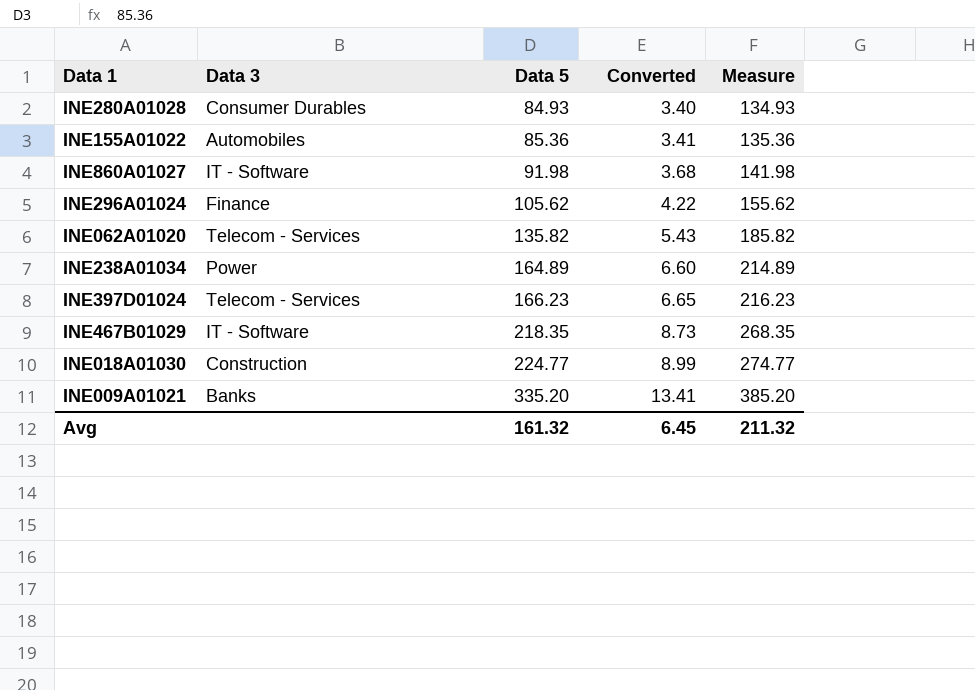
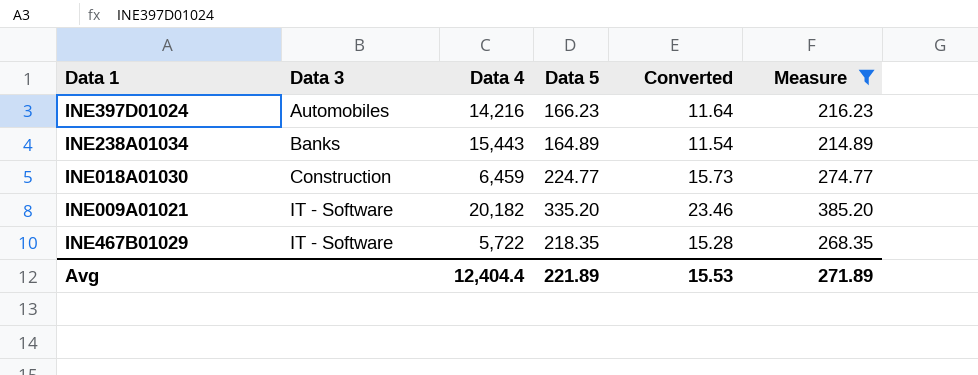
filter: none -> Measure >= 214.89
row order: Data 5 ascending -> Data 3 ascending
column Data 4 | position: none -> 3
column Converted | formula: [Data 5] * 0.04 -> [Data 5] * 0.07
INE397D01024 | Data 3: Telecom - Services -> Automobiles
INE238A01034 | Data 3: Power -> Banks
INE009A01021 | Data 3: Banks -> IT - Software
Avg | Data 5: 161.32 -> 221.89
Avg | Converted: 6.45 -> 15.53
Avg | Measure: 211.32 -> 271.89

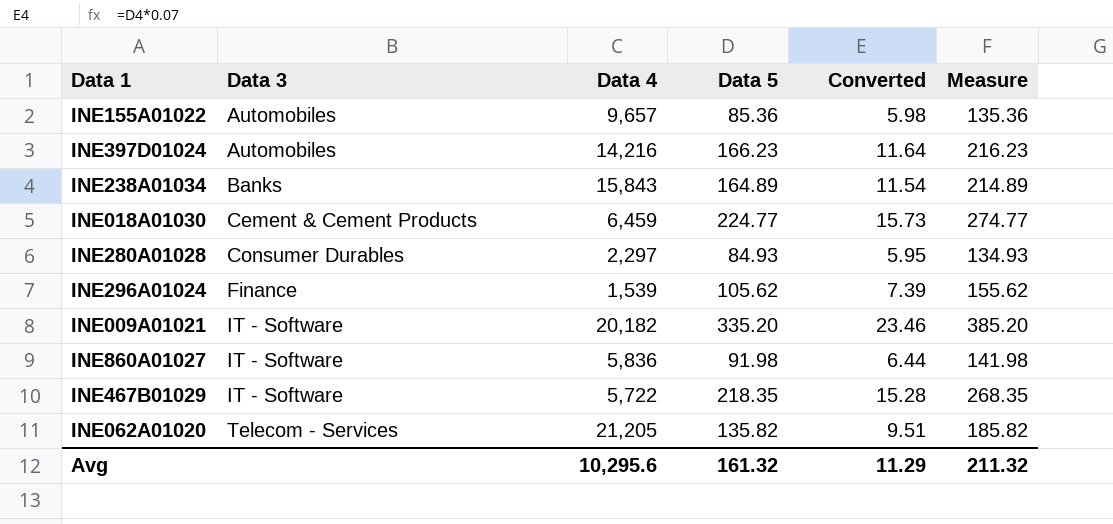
filter: Measure >= 214.89 -> none
INE238A01034 | Data 4: 15,443 -> 15,843
INE018A01030 | Data 3: Construction -> Cement & Cement Products
Avg | Data 4: 12,404.4 -> 10,295.6
Avg | Data 5: 221.89 -> 161.32
Avg | Converted: 15.53 -> 11.29
Avg | Measure: 271.89 -> 211.32

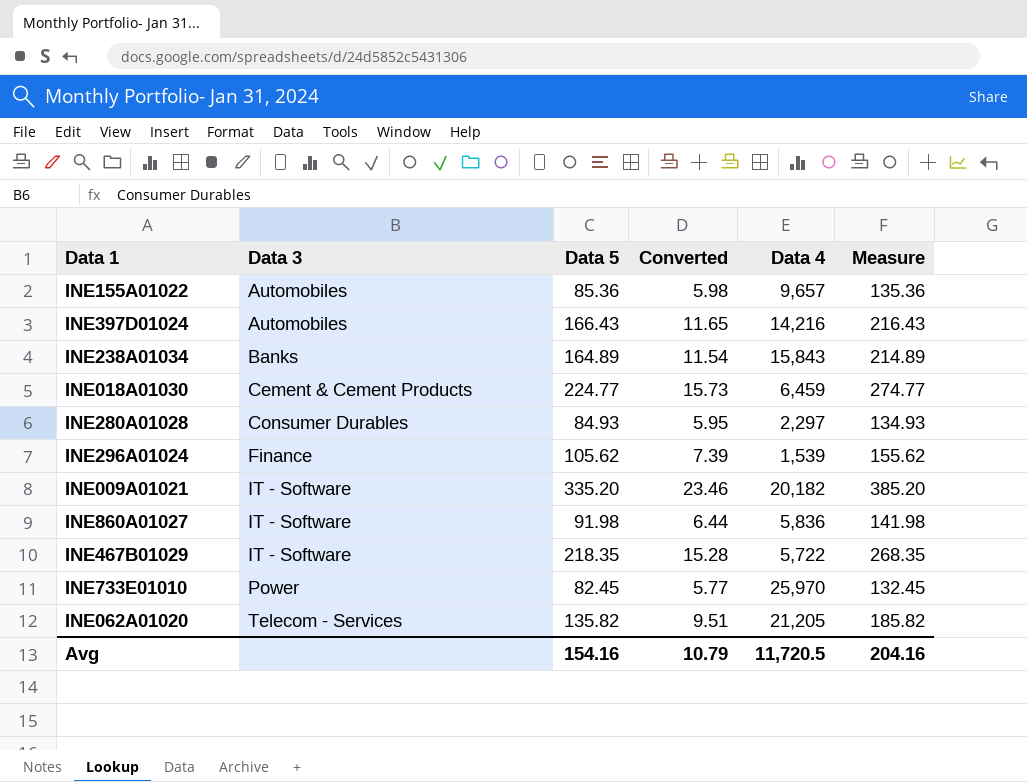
column Data 4 | position: 3 -> 5
INE397D01024 | Data 5: 166.23 -> 166.43
INE397D01024 | Converted: 11.64 -> 11.65
INE397D01024 | Measure: 216.23 -> 216.43
row INE733E01010: none -> Power | 82.45 | 5.77 | 25,970 | 132.45
Avg | Data 5: 161.32 -> 154.16
Avg | Converted: 11.29 -> 10.79
Avg | Data 4: 10,295.6 -> 11,720.5
Avg | Measure: 211.32 -> 204.16

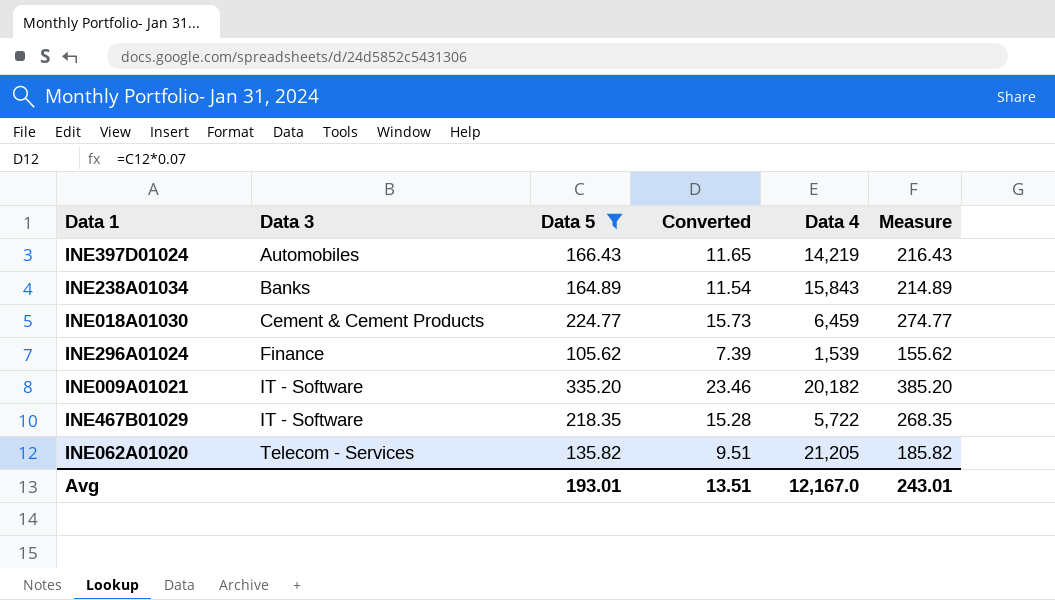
filter: none -> Data 5 >= 105.62
INE397D01024 | Data 4: 14,216 -> 14,219
Avg | Data 5: 154.16 -> 193.01
Avg | Converted: 10.79 -> 13.51
Avg | Data 4: 11,720.5 -> 12,167.0
Avg | Measure: 204.16 -> 243.01

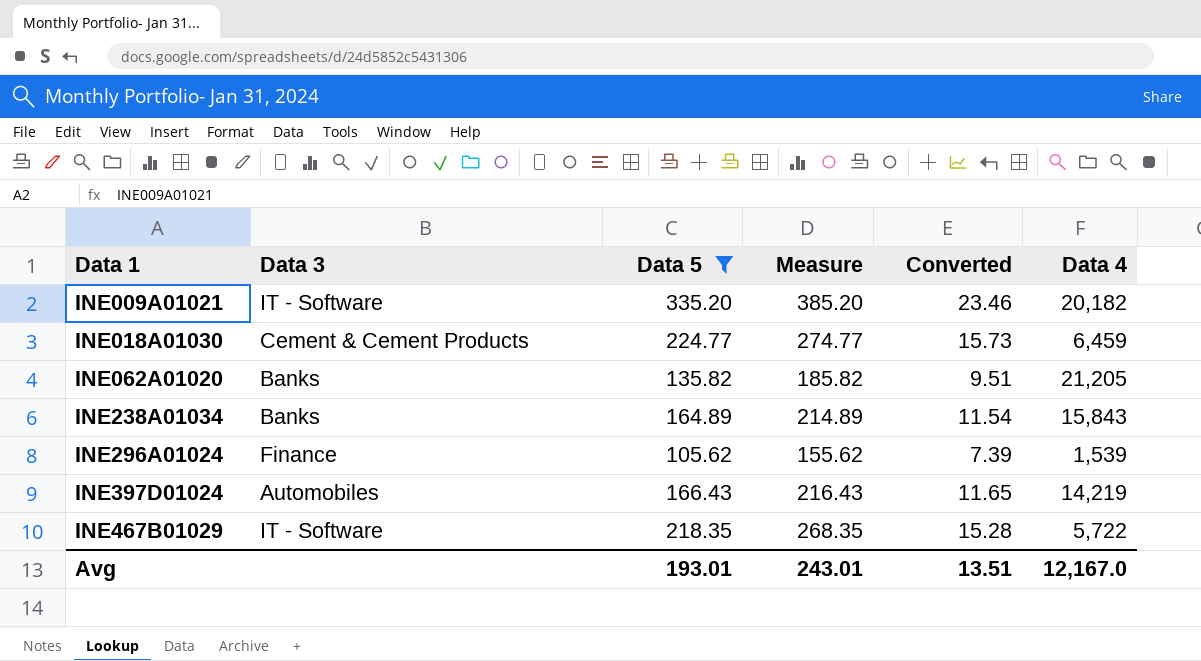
row order: Data 3 ascending -> Data 1 ascending
column Measure | position: 6 -> 4
INE062A01020 | Data 3: Telecom - Services -> Banks

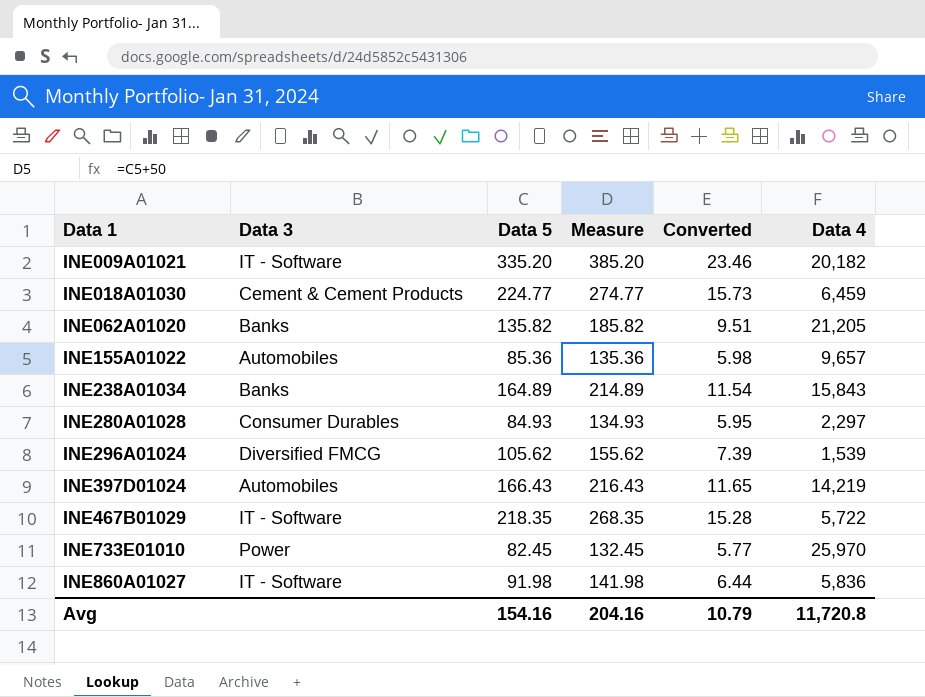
filter: Data 5 >= 105.62 -> none
INE296A01024 | Data 3: Finance -> Diversified FMCG
Avg | Data 5: 193.01 -> 154.16
Avg | Measure: 243.01 -> 204.16
Avg | Converted: 13.51 -> 10.79
Avg | Data 4: 12,167.0 -> 11,720.8

